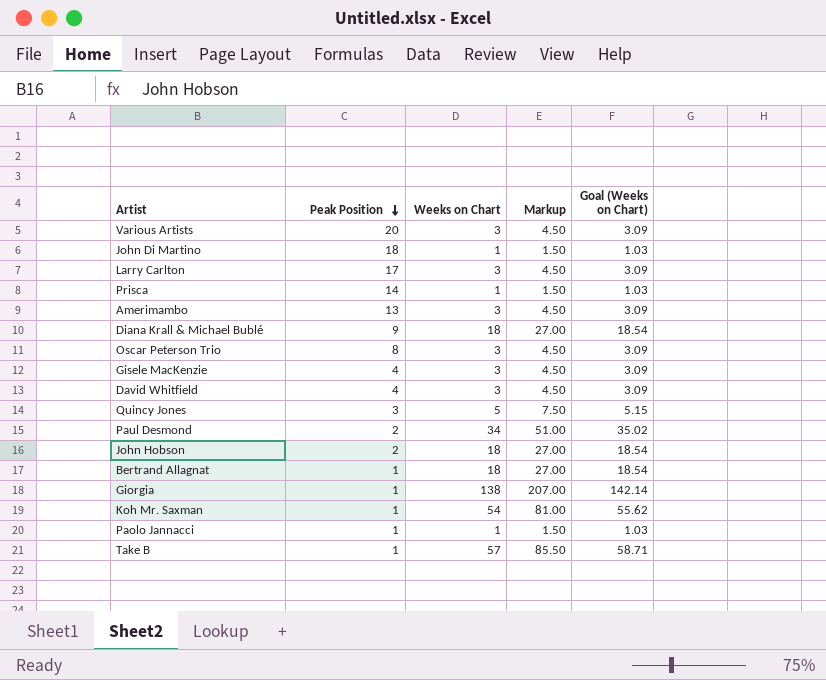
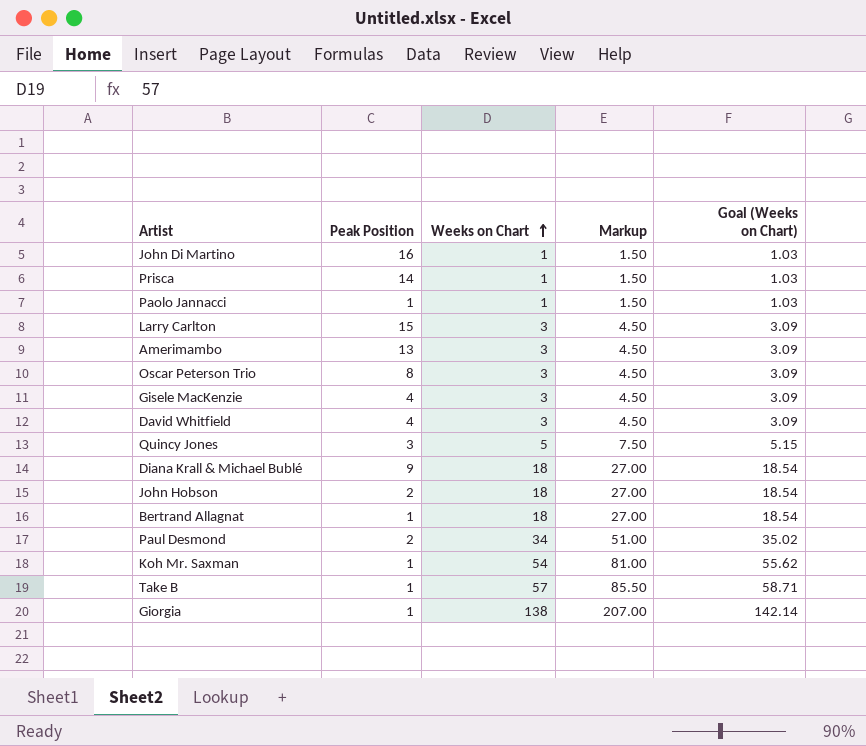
row order: Peak Position descending -> Weeks on Chart ascending
row Various Artists: 20 | 3 | 4.50 | 3.09 -> none
John Di Martino | Peak Position: 18 -> 16
Larry Carlton | Peak Position: 17 -> 15

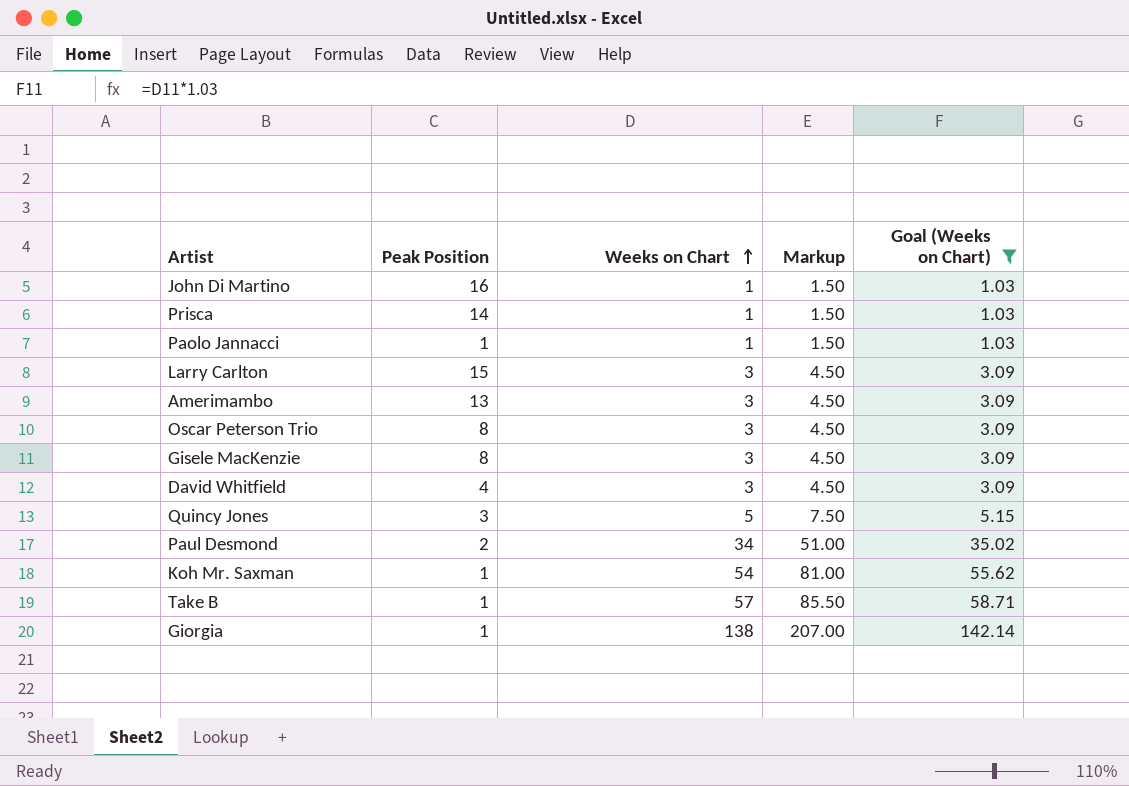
filter: none -> Goal (Weeks on Chart) != 18.54
Gisele MacKenzie | Peak Position: 4 -> 8

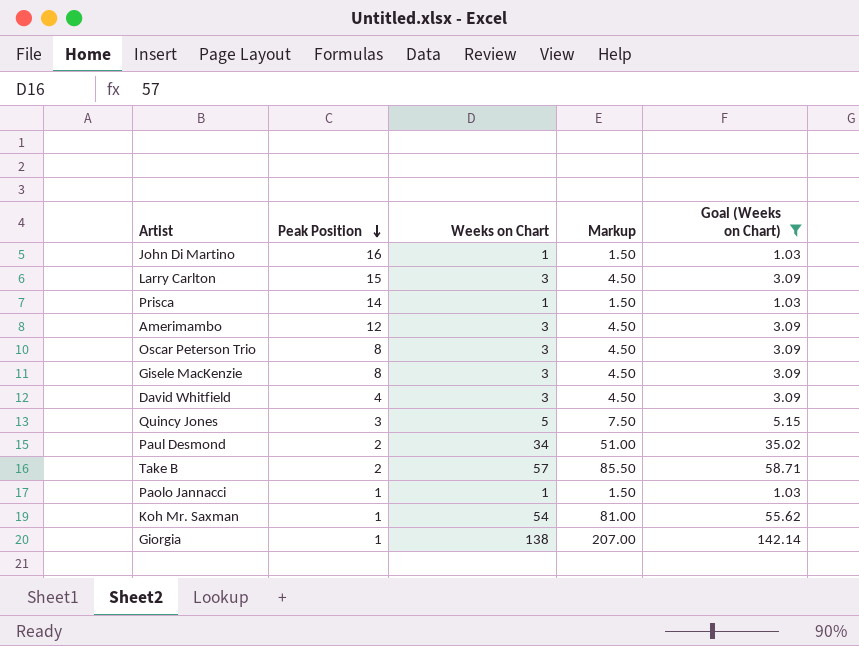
row order: Weeks on Chart ascending -> Peak Position descending
Amerimambo | Peak Position: 13 -> 12
Take B | Peak Position: 1 -> 2

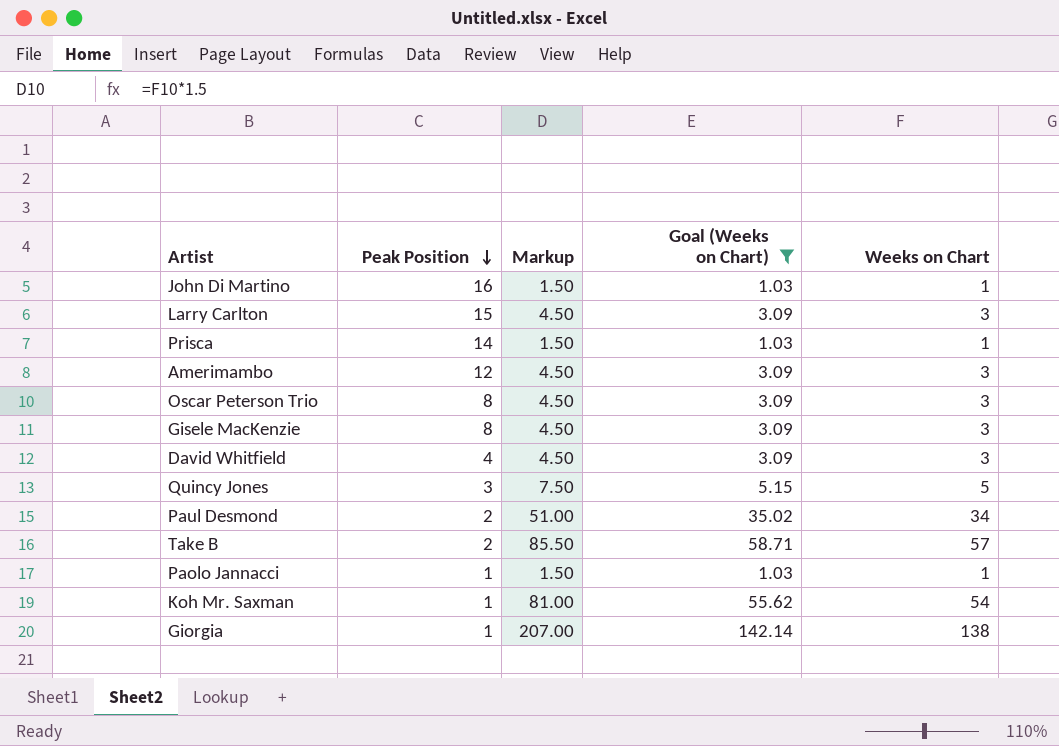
column Weeks on Chart | position: 3 -> 5

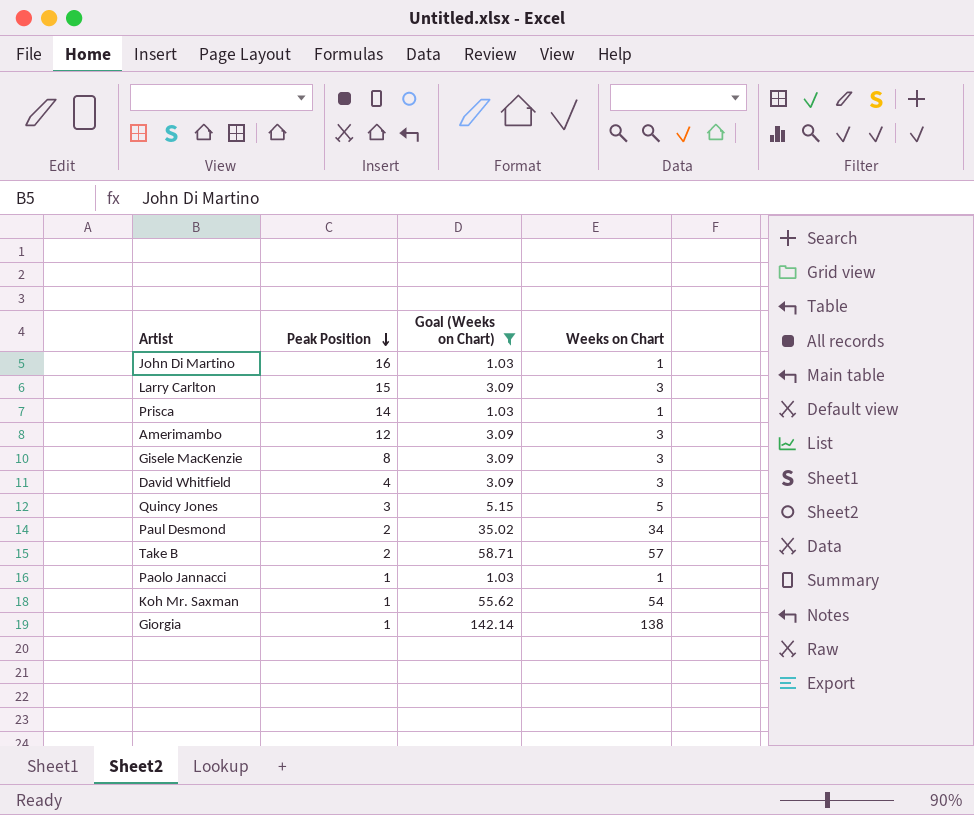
column Markup | formula: [Weeks on Chart] * 1.5 -> none
row Oscar Peterson Trio: 8 | 4.50 | 3.09 | 3 -> none

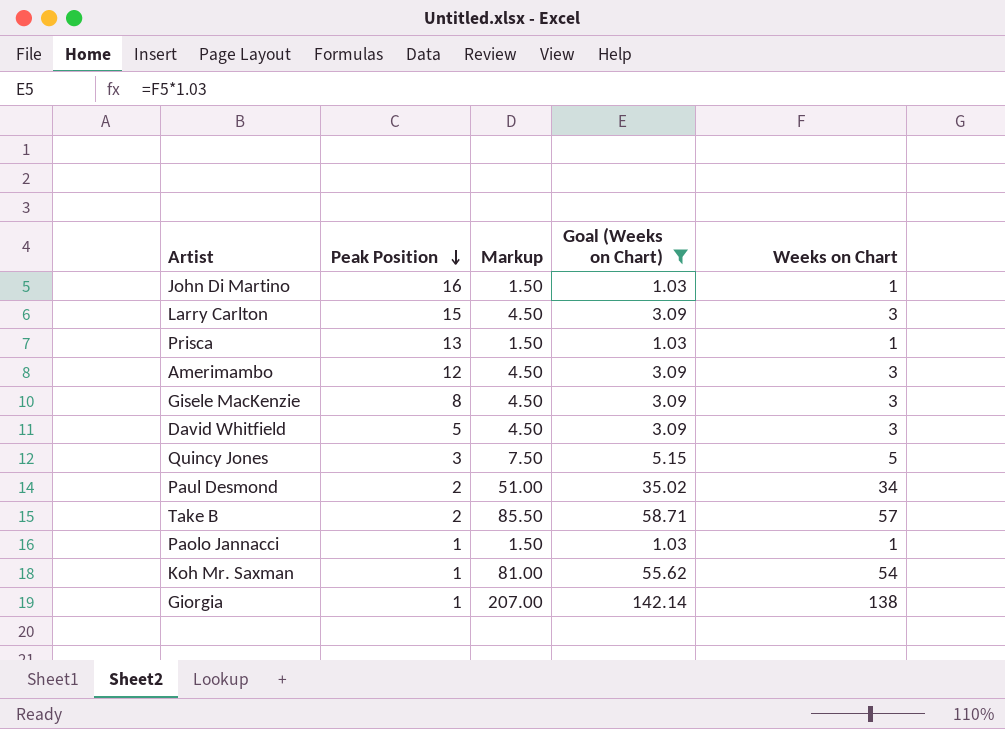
column Markup | formula: none -> [Weeks on Chart] * 1.5
Prisca | Peak Position: 14 -> 13
David Whitfield | Peak Position: 4 -> 5

